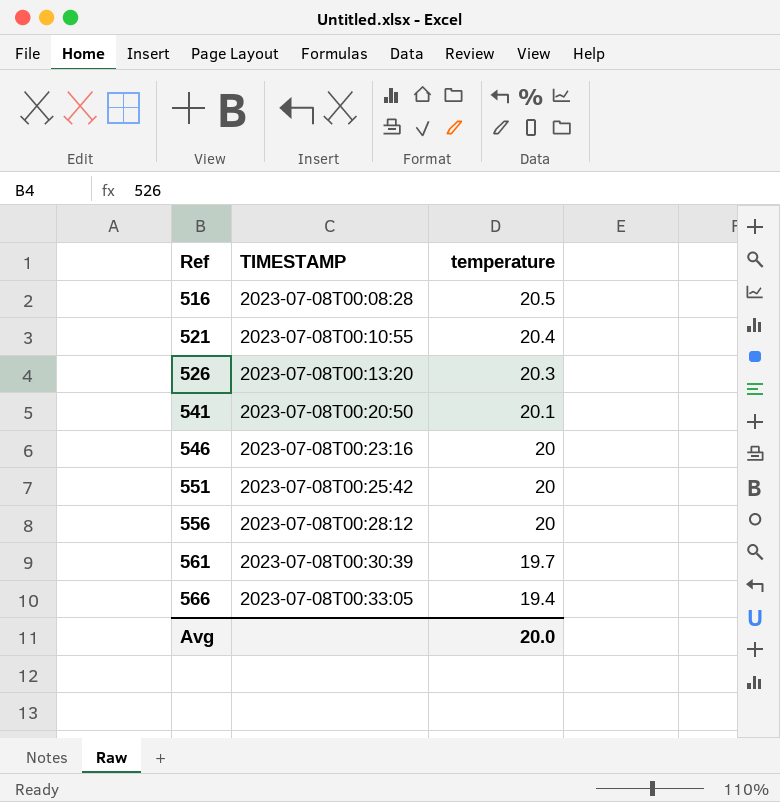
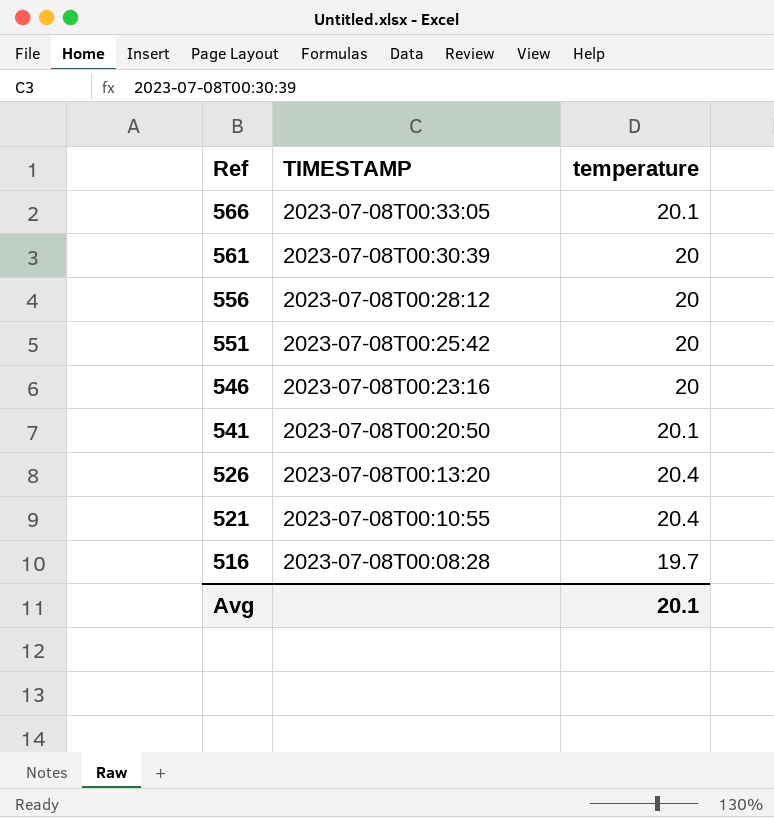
row order: Ref ascending -> Ref descending
566 | temperature: 19.4 -> 20.1
561 | temperature: 19.7 -> 20
526 | temperature: 20.3 -> 20.4
516 | temperature: 20.5 -> 19.7
Avg | temperature: 20.0 -> 20.1

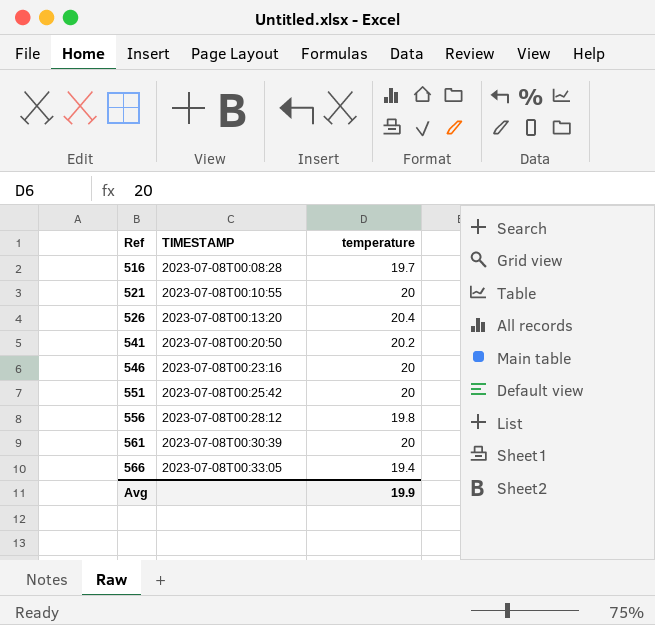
row order: Ref descending -> Ref ascending
521 | temperature: 20.4 -> 20
541 | temperature: 20.1 -> 20.2
556 | temperature: 20 -> 19.8
566 | temperature: 20.1 -> 19.4
Avg | temperature: 20.1 -> 19.9

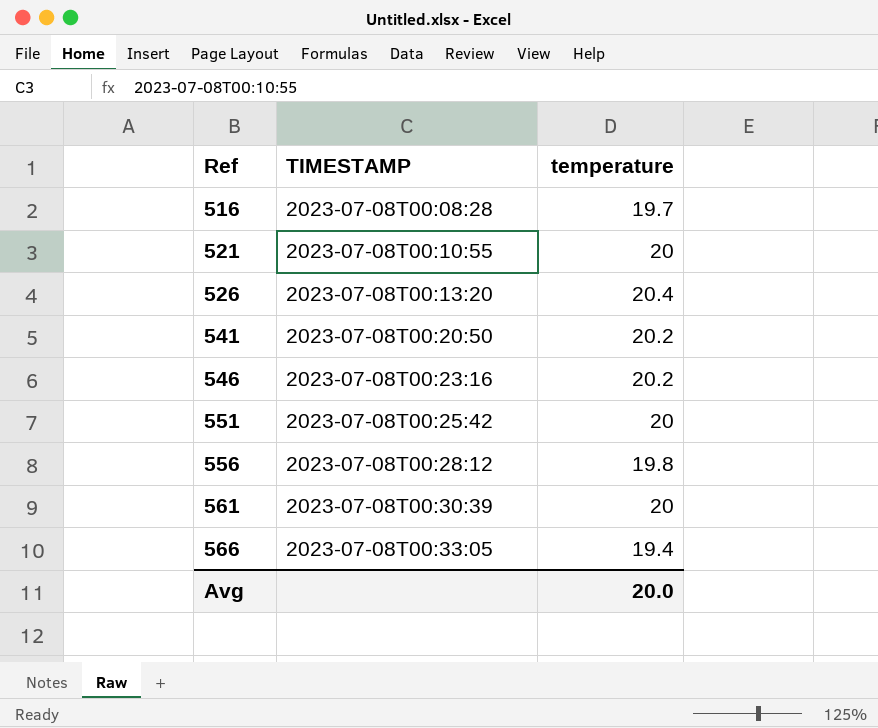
546 | temperature: 20 -> 20.2
Avg | temperature: 19.9 -> 20.0

